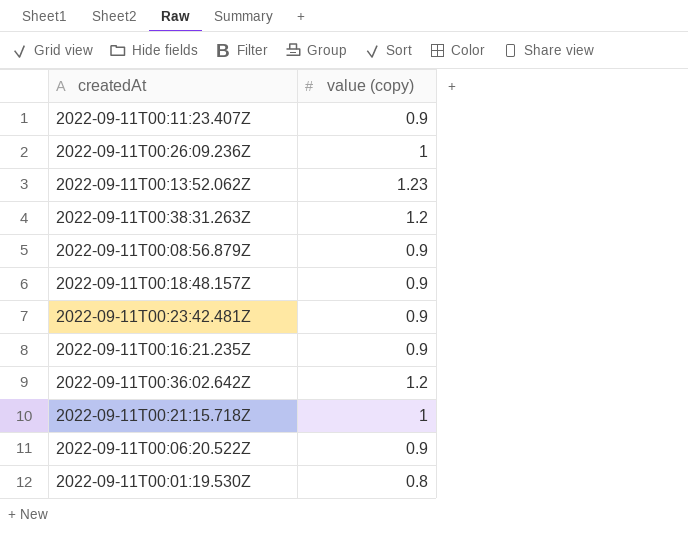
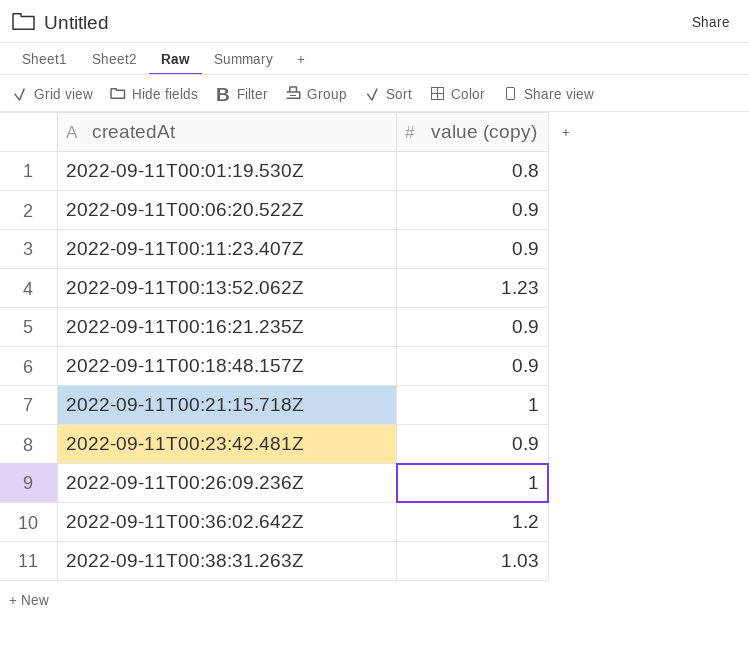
row order: none -> createdAt ascending
row 2022-09-11T00:08:56.879Z: 0.9 -> none
2022-09-11T00:38:31.263Z | value (copy): 1.2 -> 1.03

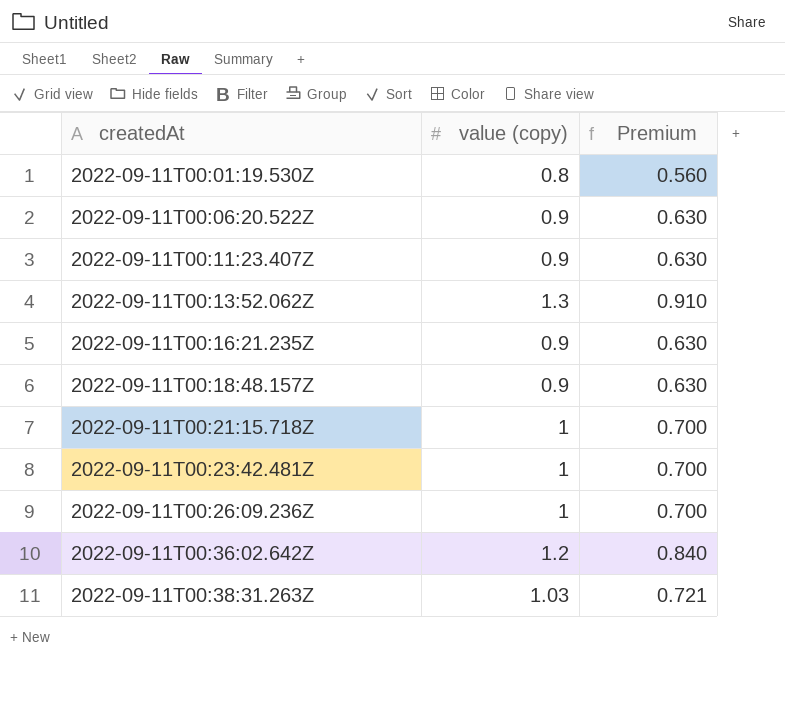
column Premium | formula: none -> [value (copy)] * 0.7
2022-09-11T00:13:52.062Z | value (copy): 1.23 -> 1.3
2022-09-11T00:23:42.481Z | value (copy): 0.9 -> 1

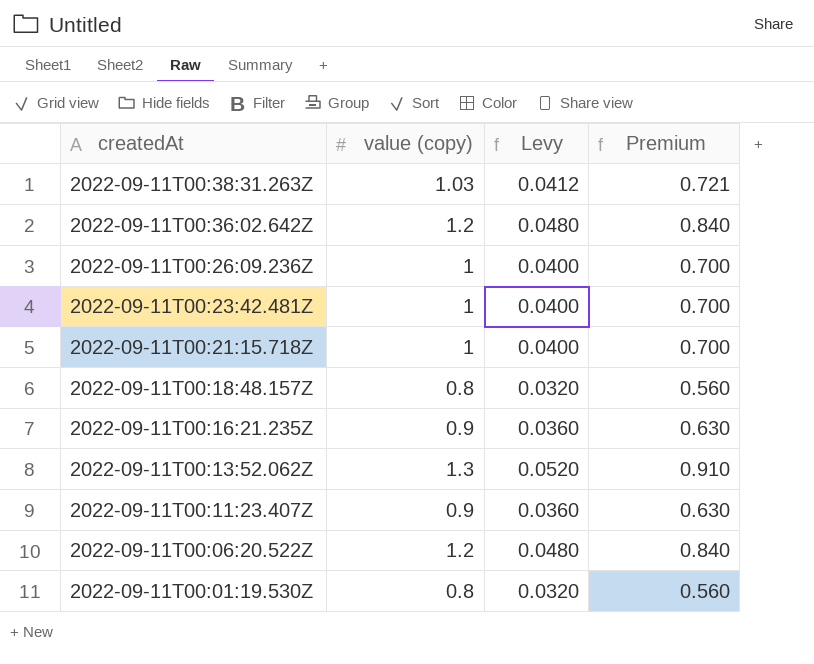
row order: createdAt ascending -> createdAt descending
column Levy | formula: none -> [value (copy)] * 0.04
2022-09-11T00:18:48.157Z | value (copy): 0.9 -> 0.8
2022-09-11T00:18:48.157Z | Premium: 0.630 -> 0.560
2022-09-11T00:06:20.522Z | value (copy): 0.9 -> 1.2
2022-09-11T00:06:20.522Z | Premium: 0.630 -> 0.840

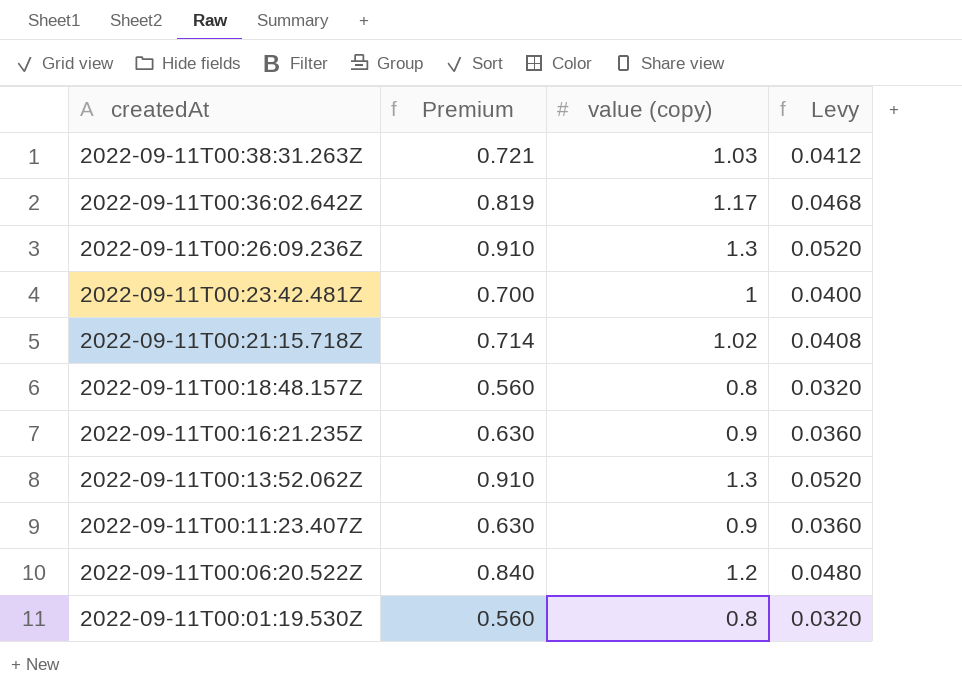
column Premium | position: 4 -> 2
2022-09-11T00:36:02.642Z | Premium: 0.840 -> 0.819
2022-09-11T00:36:02.642Z | value (copy): 1.2 -> 1.17
2022-09-11T00:36:02.642Z | Levy: 0.0480 -> 0.0468
2022-09-11T00:26:09.236Z | Premium: 0.700 -> 0.910
2022-09-11T00:26:09.236Z | value (copy): 1 -> 1.3
2022-09-11T00:26:09.236Z | Levy: 0.0400 -> 0.0520
2022-09-11T00:21:15.718Z | Premium: 0.700 -> 0.714
2022-09-11T00:21:15.718Z | value (copy): 1 -> 1.02
2022-09-11T00:21:15.718Z | Levy: 0.0400 -> 0.0408

